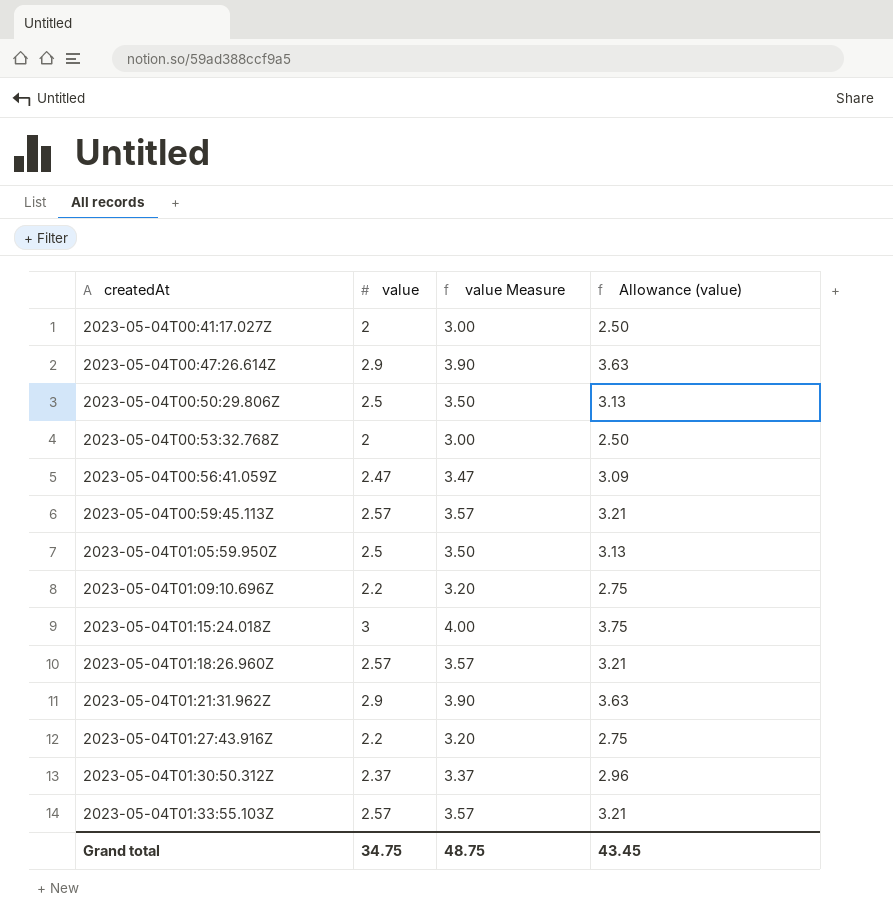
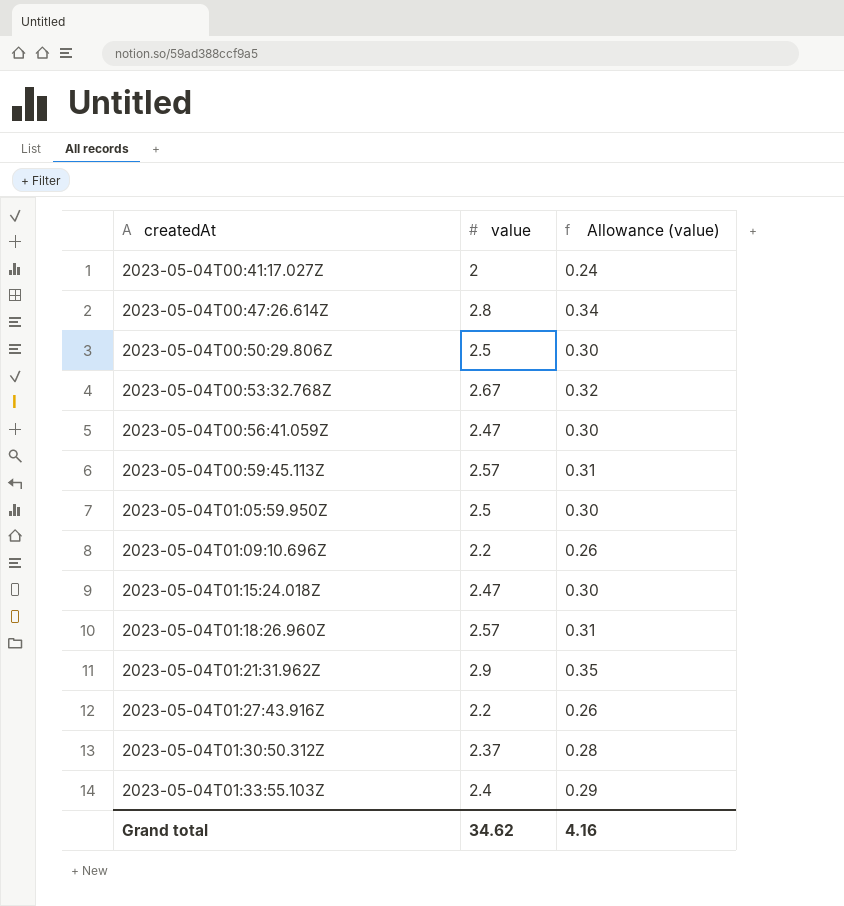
column value Measure | formula: [value] + 1 -> none
column Allowance (value) | formula: [value] * 1.25 -> [value] * 0.12
2023-05-04T00:47:26.614Z | value: 2.9 -> 2.8
2023-05-04T00:53:32.768Z | value: 2 -> 2.67
2023-05-04T01:15:24.018Z | value: 3 -> 2.47
2023-05-04T01:33:55.103Z | value: 2.57 -> 2.4
Grand total | value: 34.75 -> 34.62
Grand total | Allowance (value): 43.45 -> 4.16

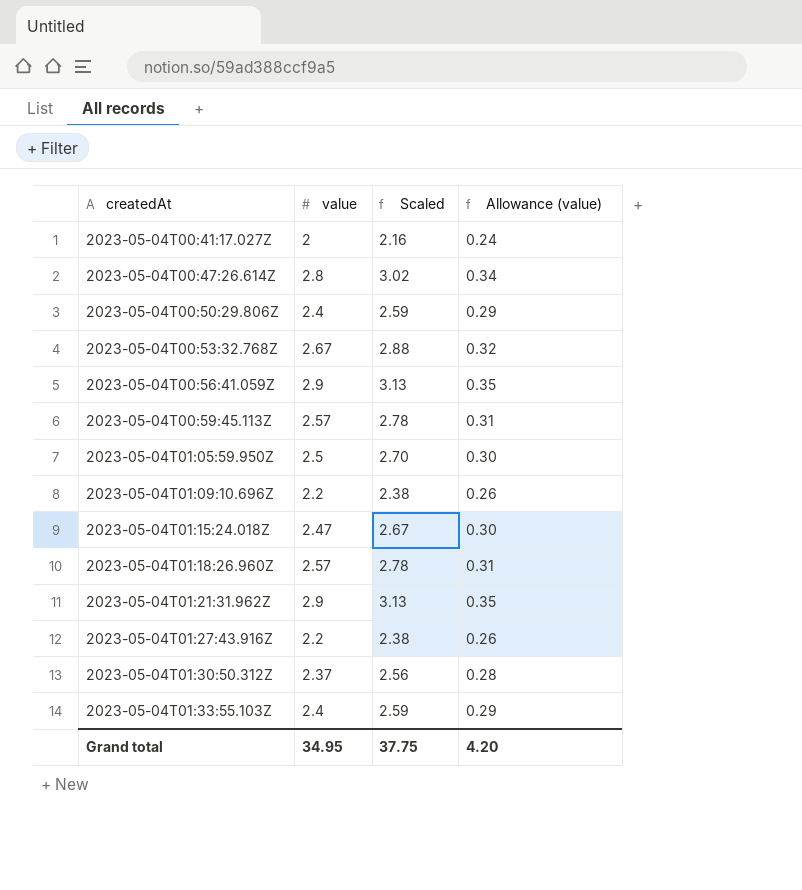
column Scaled | formula: none -> [value] * 1.08
2023-05-04T00:50:29.806Z | value: 2.5 -> 2.4
2023-05-04T00:50:29.806Z | Allowance (value): 0.30 -> 0.29
2023-05-04T00:56:41.059Z | value: 2.47 -> 2.9
2023-05-04T00:56:41.059Z | Allowance (value): 0.30 -> 0.35
Grand total | value: 34.62 -> 34.95
Grand total | Allowance (value): 4.16 -> 4.20

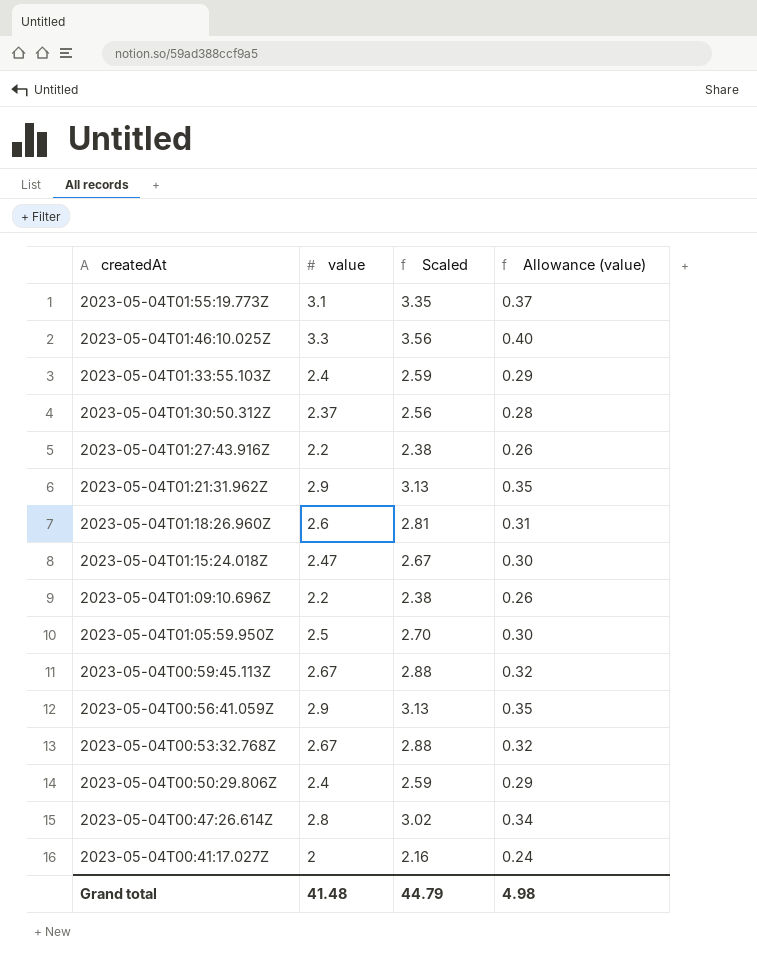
row order: createdAt ascending -> createdAt descending
row 2023-05-04T01:55:19.773Z: none -> 3.1 | 3.35 | 0.37
row 2023-05-04T01:46:10.025Z: none -> 3.3 | 3.56 | 0.40
2023-05-04T01:18:26.960Z | value: 2.57 -> 2.6
2023-05-04T01:18:26.960Z | Scaled: 2.78 -> 2.81
2023-05-04T00:59:45.113Z | value: 2.57 -> 2.67
2023-05-04T00:59:45.113Z | Scaled: 2.78 -> 2.88
2023-05-04T00:59:45.113Z | Allowance (value): 0.31 -> 0.32
Grand total | value: 34.95 -> 41.48
Grand total | Scaled: 37.75 -> 44.79
Grand total | Allowance (value): 4.20 -> 4.98

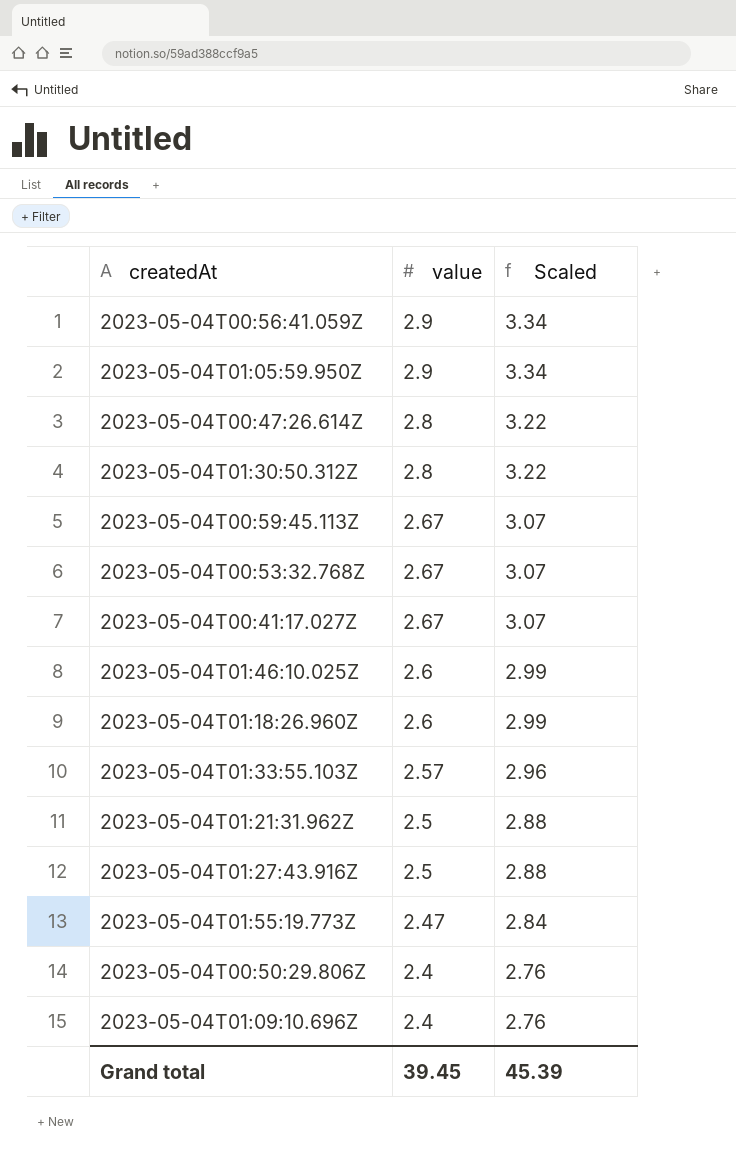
row order: createdAt descending -> value descending
column Allowance (value) | formula: [value] * 0.12 -> none
column Scaled | formula: [value] * 1.08 -> [value] * 1.15
row 2023-05-04T01:15:24.018Z: 2.47 | 2.67 | 0.30 -> none
2023-05-04T01:05:59.950Z | value: 2.5 -> 2.9
2023-05-04T01:30:50.312Z | value: 2.37 -> 2.8
2023-05-04T00:41:17.027Z | value: 2 -> 2.67
2023-05-04T01:46:10.025Z | value: 3.3 -> 2.6
2023-05-04T01:33:55.103Z | value: 2.4 -> 2.57
2023-05-04T01:21:31.962Z | value: 2.9 -> 2.5
2023-05-04T01:27:43.916Z | value: 2.2 -> 2.5
2023-05-04T01:55:19.773Z | value: 3.1 -> 2.47
2023-05-04T01:09:10.696Z | value: 2.2 -> 2.4
Grand total | value: 41.48 -> 39.45
Grand total | Scaled: 44.79 -> 45.39

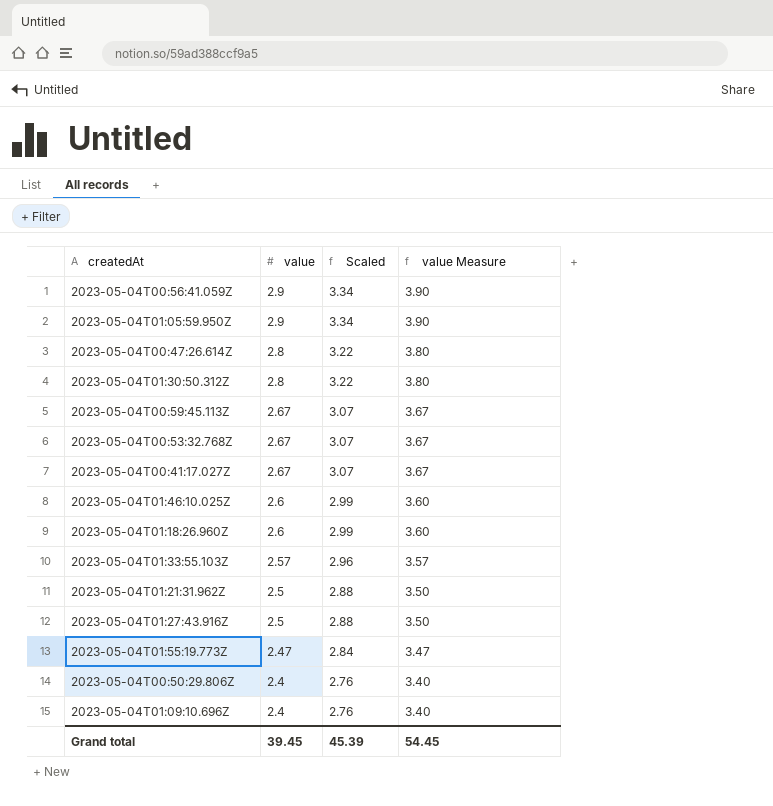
column value Measure | formula: none -> [value] + 1

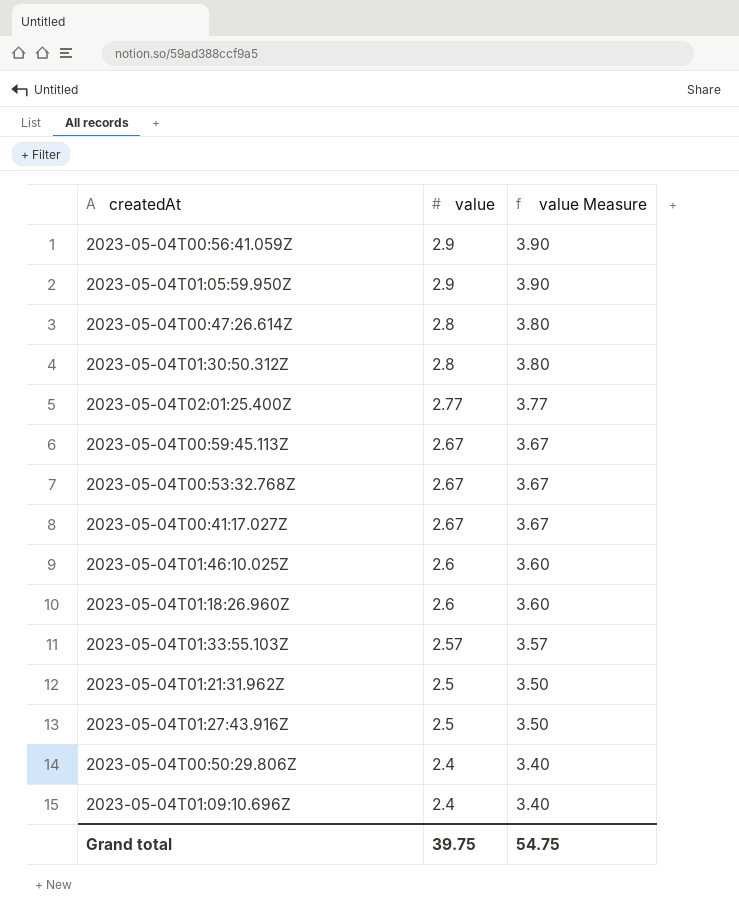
column Scaled | formula: [value] * 1.15 -> none
row 2023-05-04T01:55:19.773Z: 2.47 | 2.84 | 3.47 -> none
row 2023-05-04T02:01:25.400Z: none -> 2.77 | 3.77
Grand total | value: 39.45 -> 39.75
Grand total | value Measure: 54.45 -> 54.75

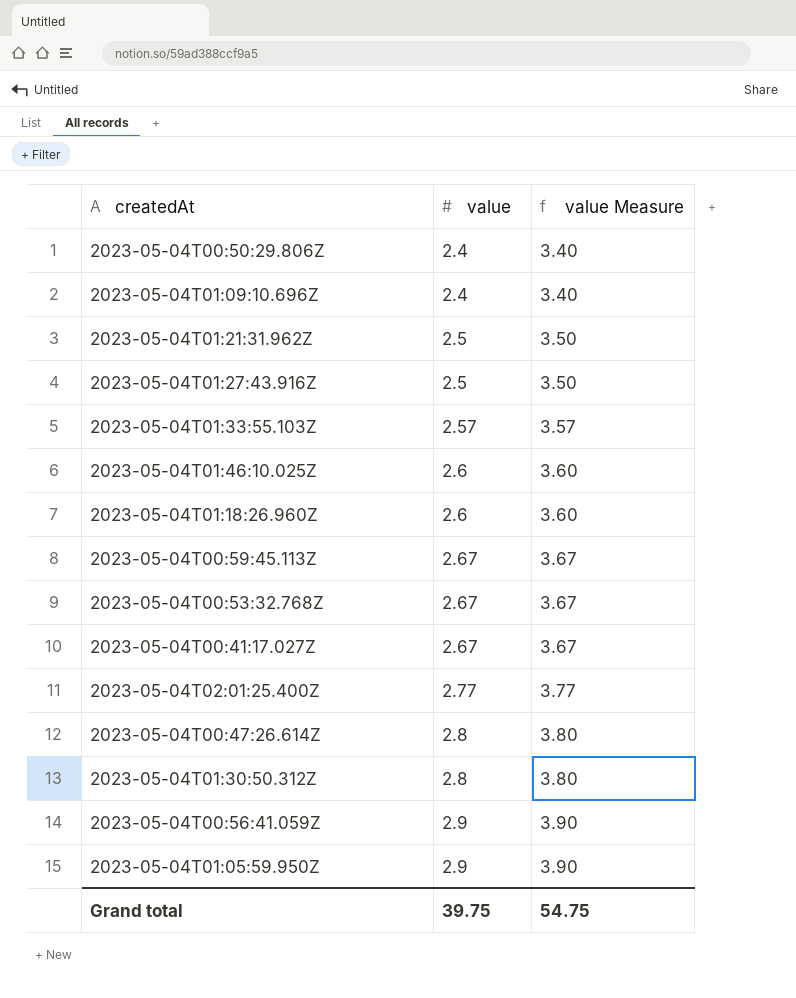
row order: value descending -> value ascending

